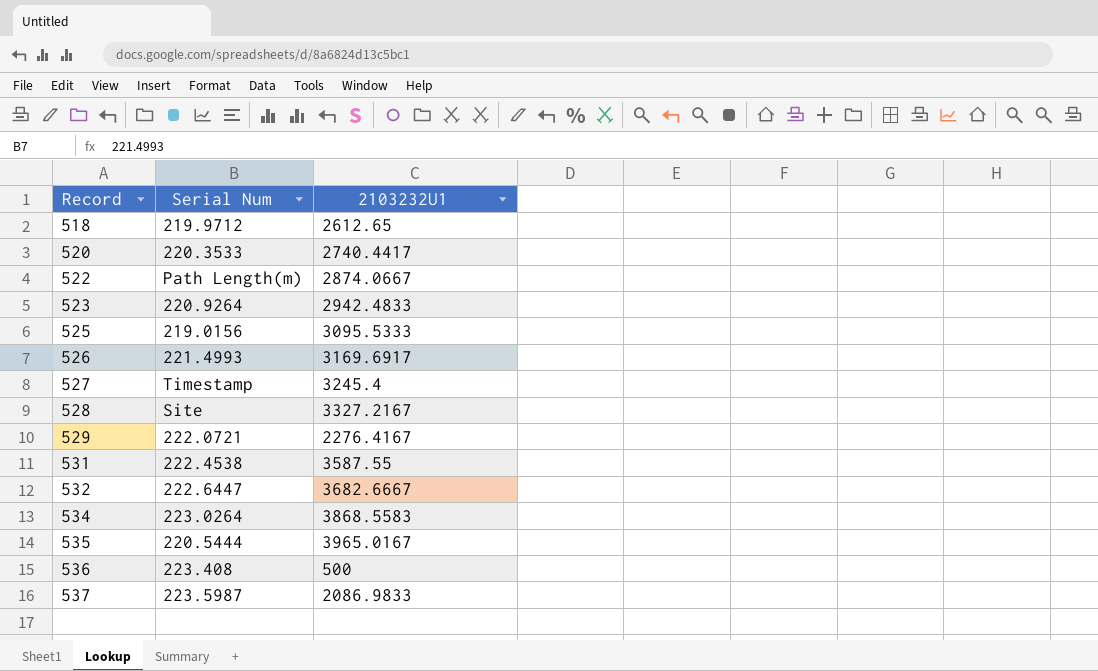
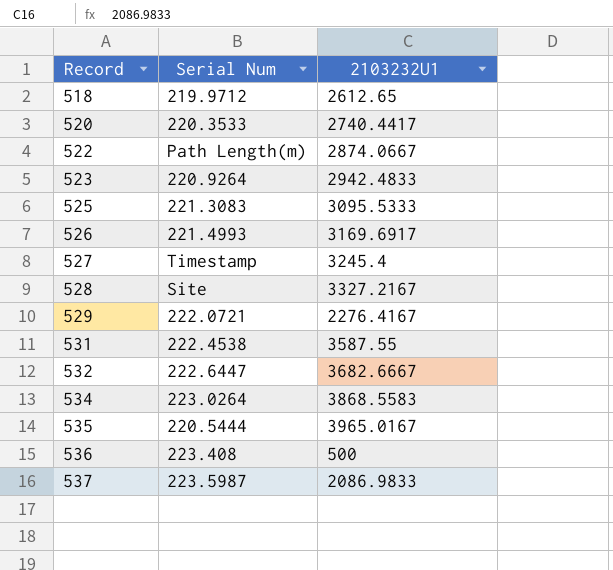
525 | Serial Num: 219.0156 -> 221.3083

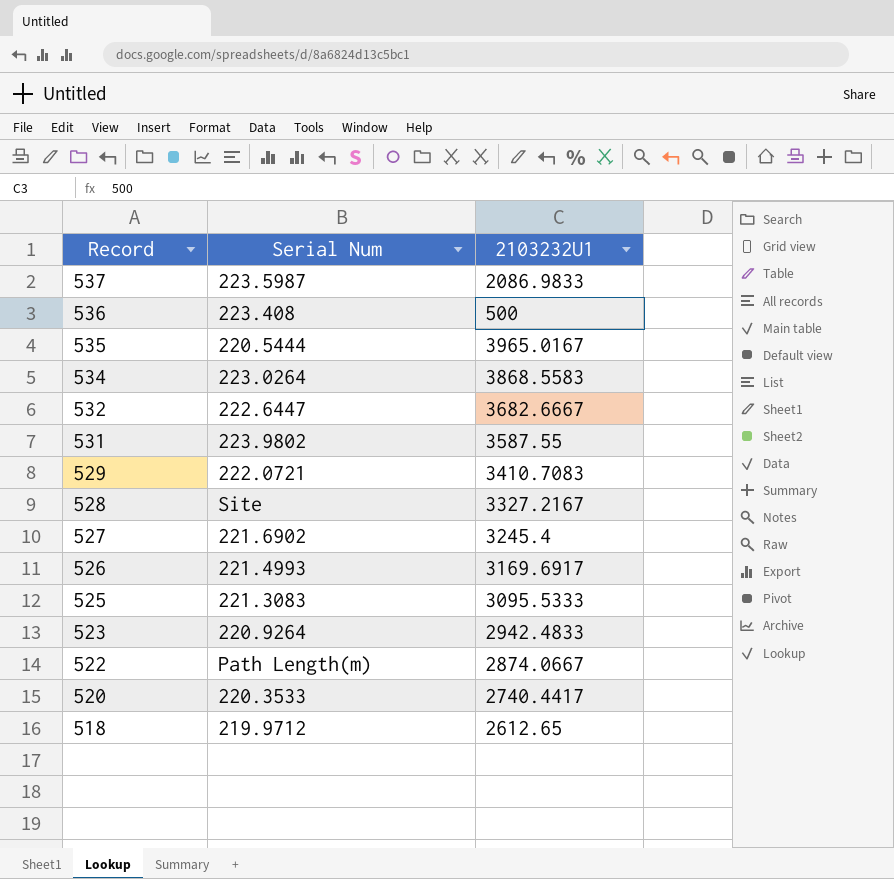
row order: Record ascending -> Record descending
531 | Serial Num: 222.4538 -> 223.9802
529 | 2103232U1: 2276.4167 -> 3410.7083
527 | Serial Num: Timestamp -> 221.6902

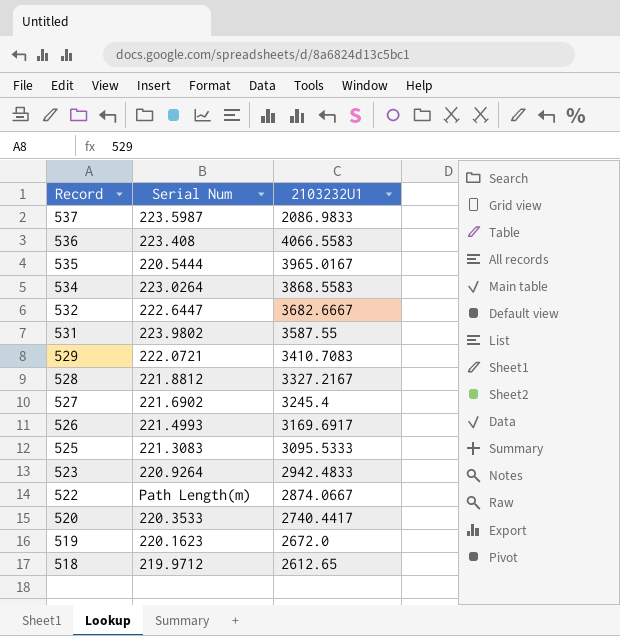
536 | 2103232U1: 500 -> 4066.5583
528 | Serial Num: Site -> 221.8812
row 519: none -> 220.1623 | 2672.0

